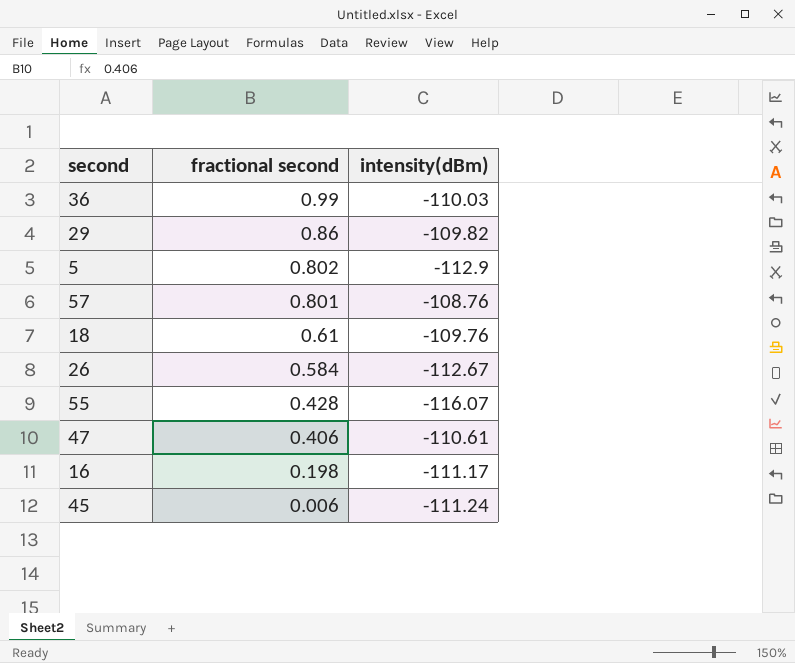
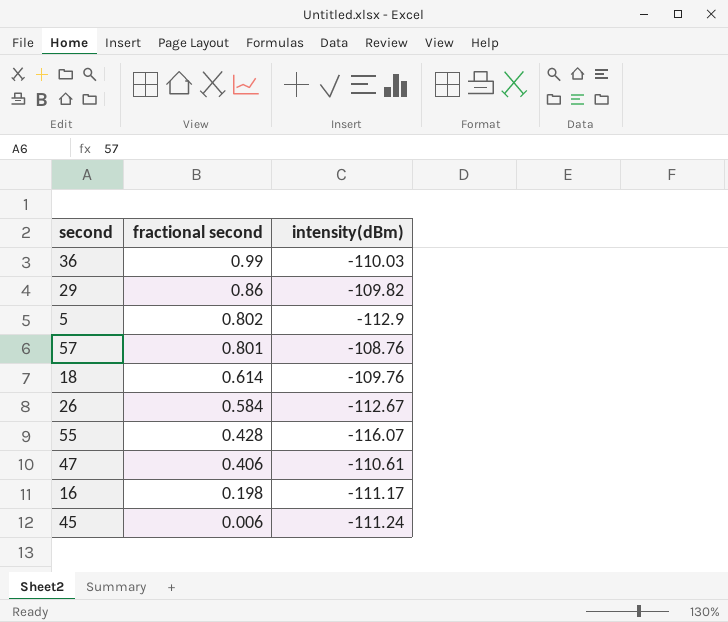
18 | fractional second: 0.61 -> 0.614

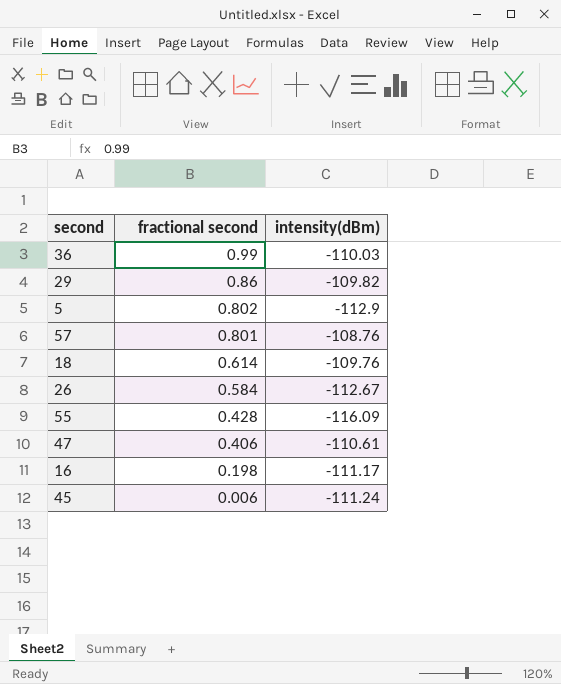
55 | intensity(dBm): -116.07 -> -116.09

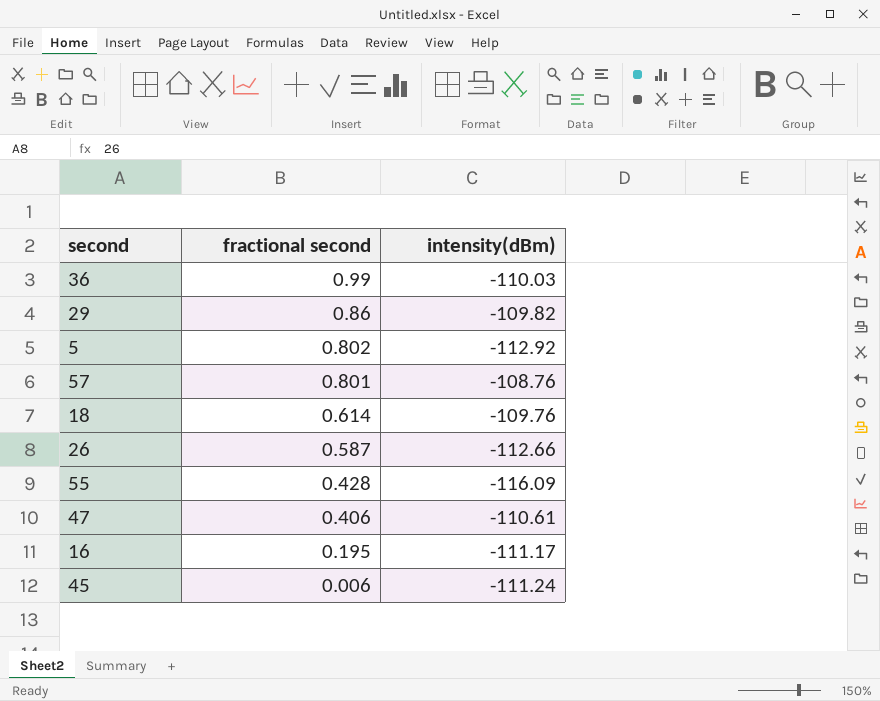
5 | intensity(dBm): -112.9 -> -112.92
26 | fractional second: 0.584 -> 0.587
26 | intensity(dBm): -112.67 -> -112.66
16 | fractional second: 0.198 -> 0.195

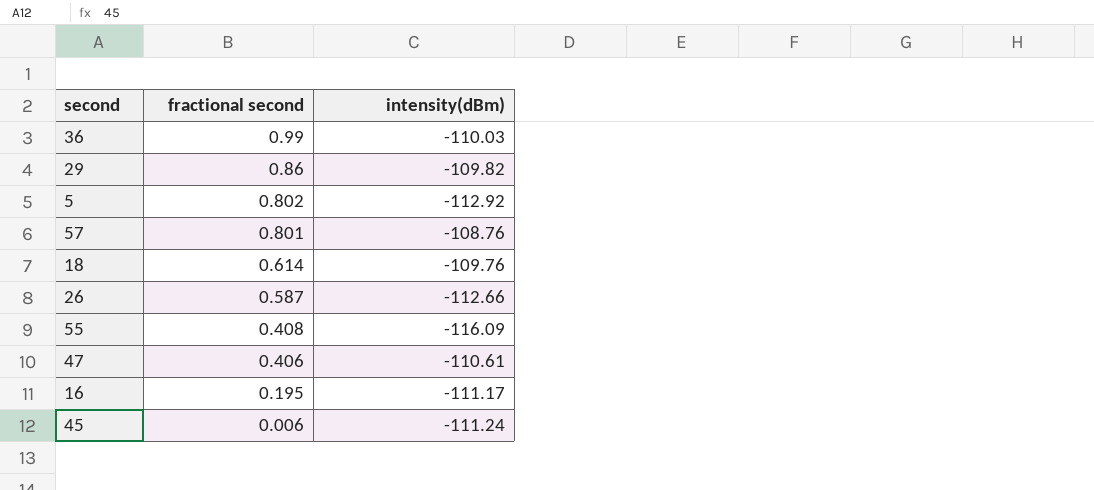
55 | fractional second: 0.428 -> 0.408

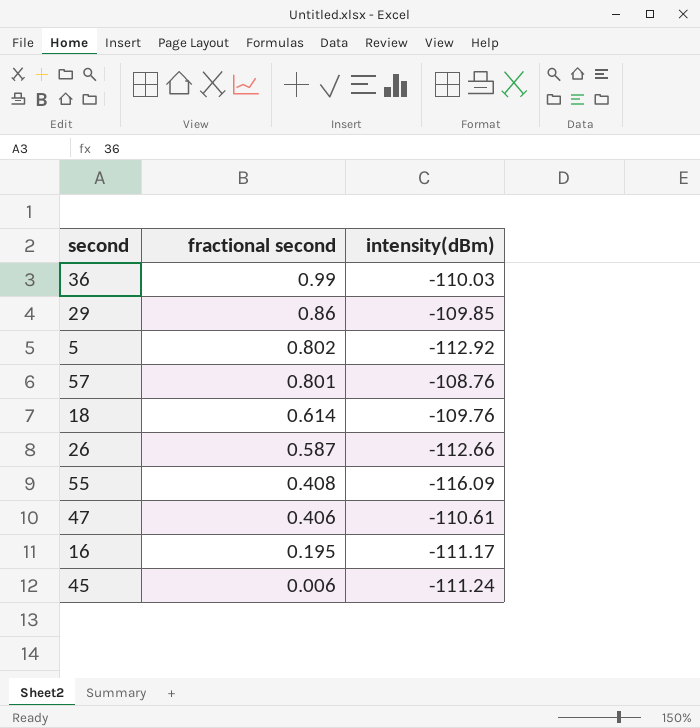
29 | intensity(dBm): -109.82 -> -109.85

